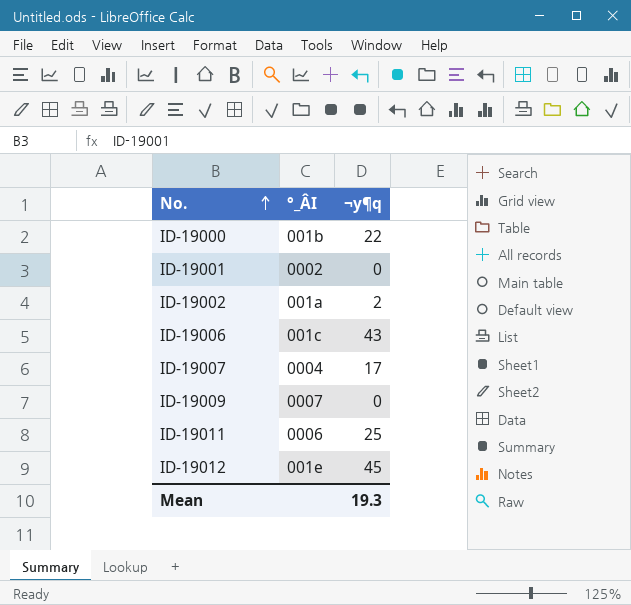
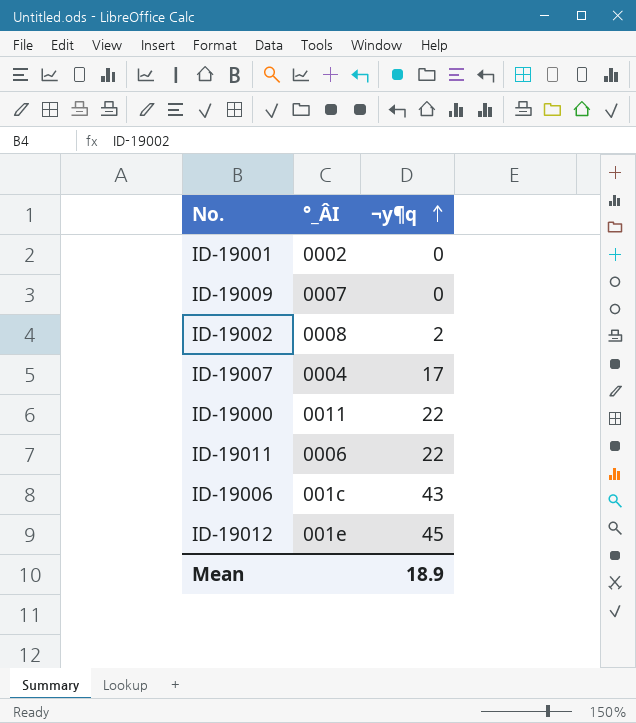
row order: No. ascending -> ¬y¶q ascending
ID-19002 | °_ÂI: 001a -> 0008
ID-19000 | °_ÂI: 001b -> 0011
ID-19011 | ¬y¶q: 25 -> 22
Mean | ¬y¶q: 19.3 -> 18.9

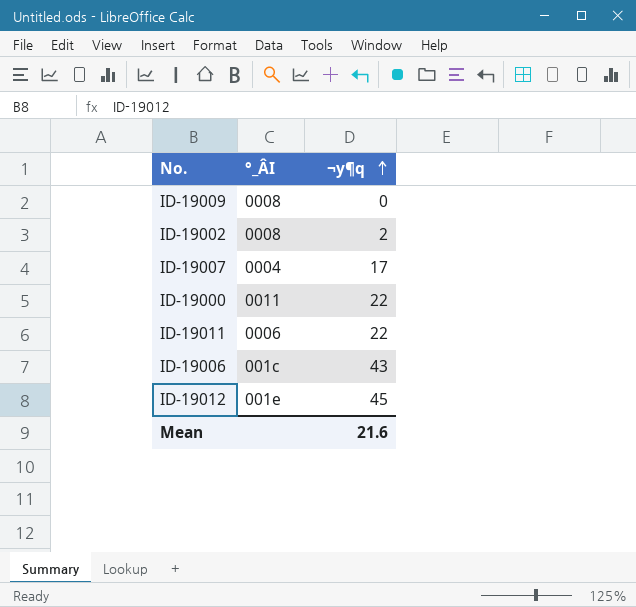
row ID-19001: 0002 | 0 -> none
ID-19009 | °_ÂI: 0007 -> 0008
Mean | ¬y¶q: 18.9 -> 21.6

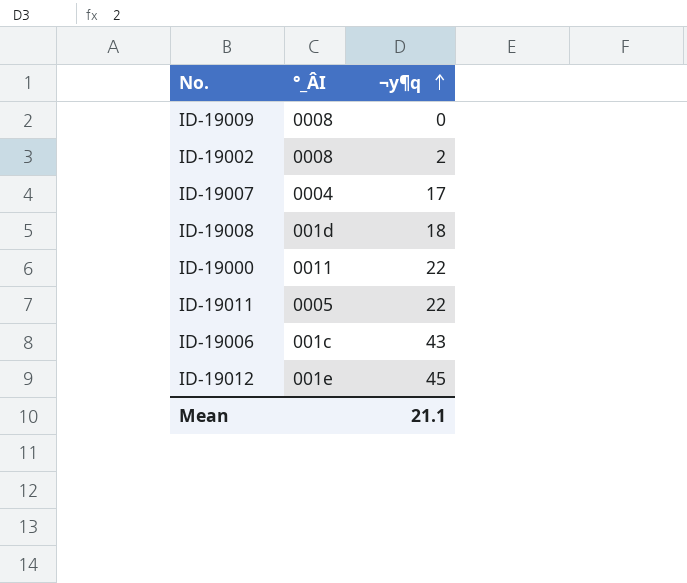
row ID-19008: none -> 001d | 18
ID-19011 | °_ÂI: 0006 -> 0005
Mean | ¬y¶q: 21.6 -> 21.1

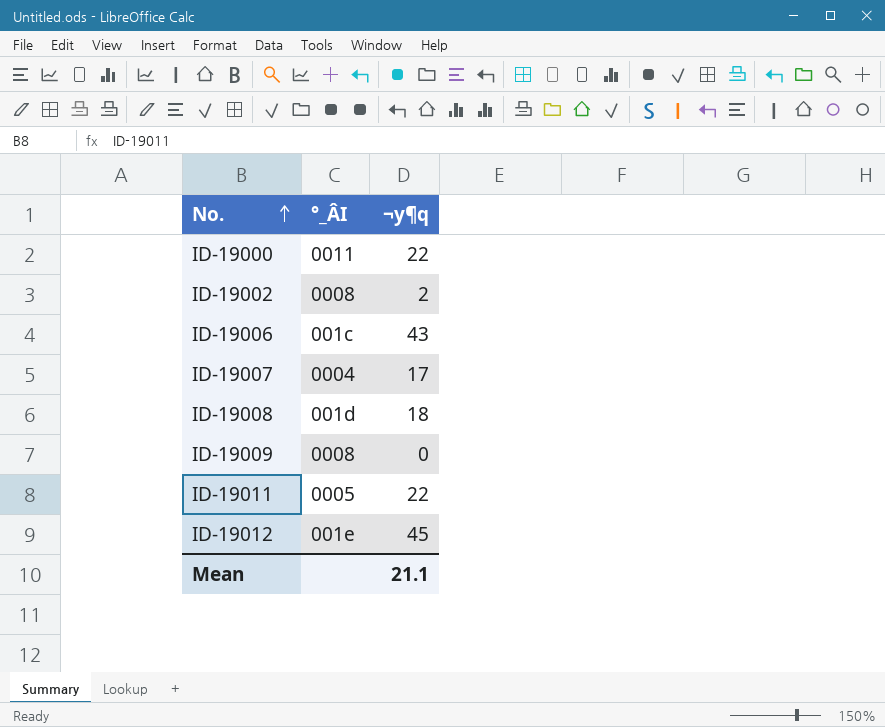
row order: ¬y¶q ascending -> No. ascending

